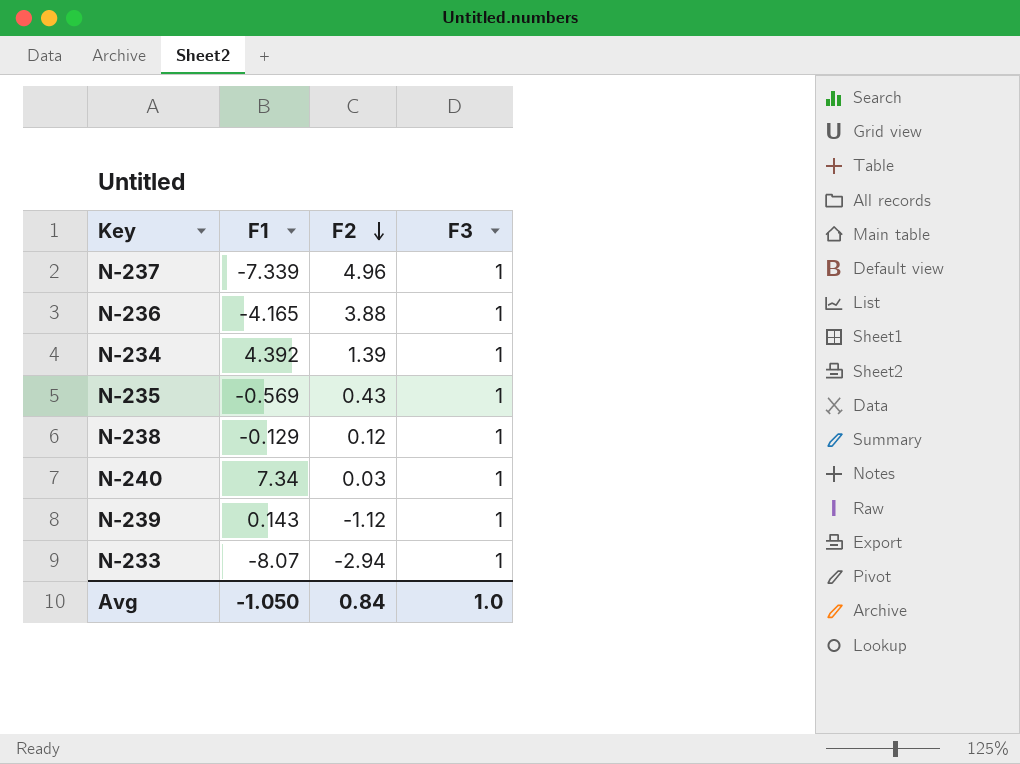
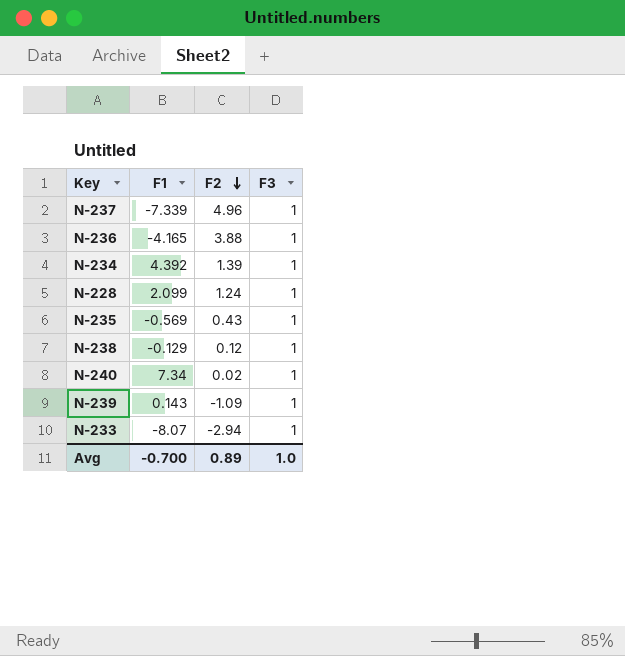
row N-228: none -> 2.099 | 1.24 | 1
N-240 | F2: 0.03 -> 0.02
N-239 | F2: -1.12 -> -1.09
Avg | F1: -1.050 -> -0.700
Avg | F2: 0.84 -> 0.89

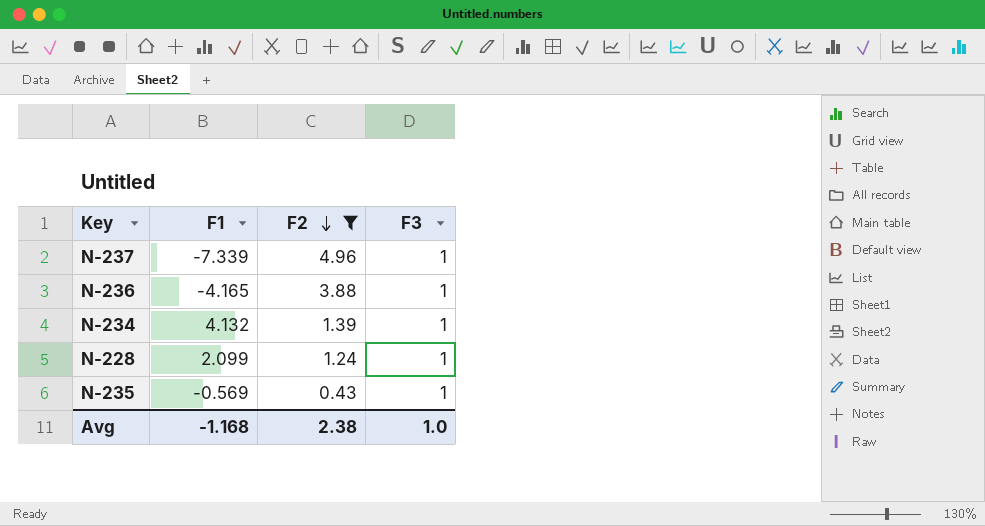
filter: none -> F2 >= 0.43
N-234 | F1: 4.392 -> 4.132
Avg | F1: -0.700 -> -1.168
Avg | F2: 0.89 -> 2.38

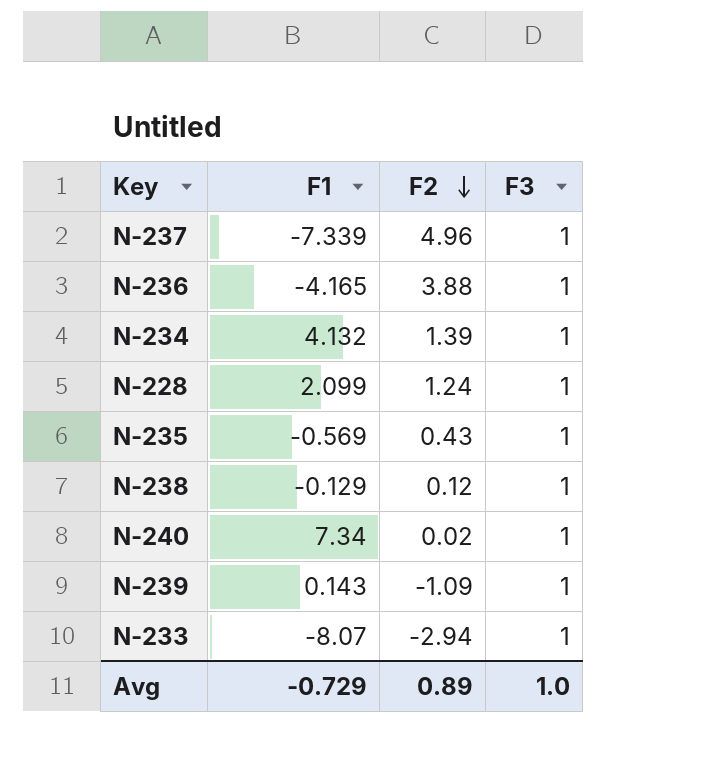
filter: F2 >= 0.43 -> none
Avg | F1: -1.168 -> -0.729
Avg | F2: 2.38 -> 0.89

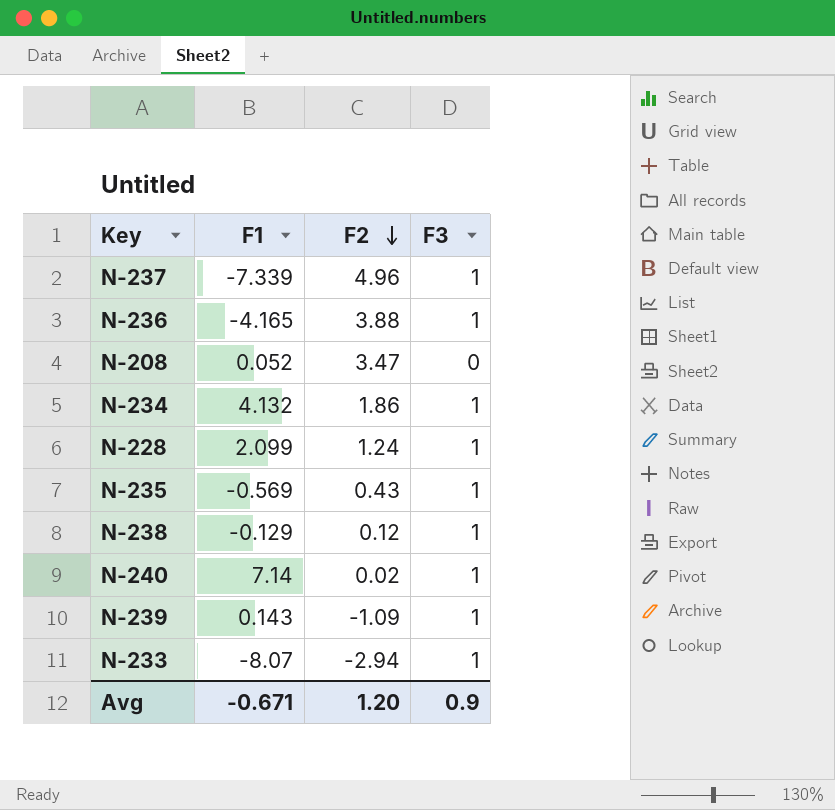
row N-208: none -> 0.052 | 3.47 | 0
N-234 | F2: 1.39 -> 1.86
N-240 | F1: 7.34 -> 7.14
Avg | F1: -0.729 -> -0.671
Avg | F2: 0.89 -> 1.20
Avg | F3: 1.0 -> 0.9

